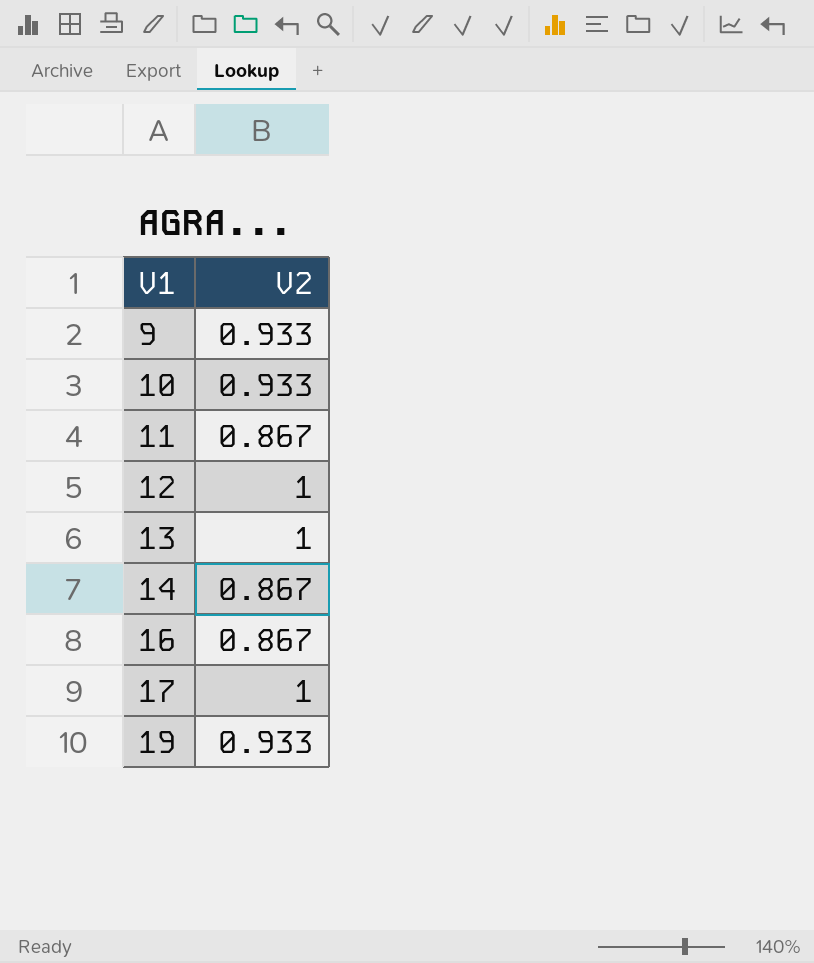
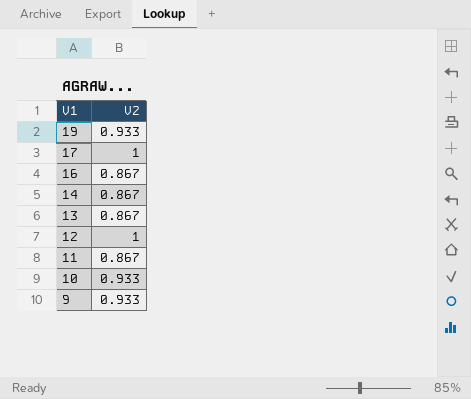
row order: V1 ascending -> V1 descending
13 | V2: 1 -> 0.867

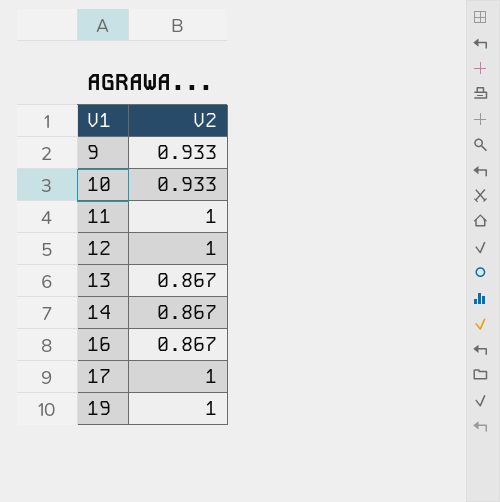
row order: V1 descending -> V1 ascending
11 | V2: 0.867 -> 1
19 | V2: 0.933 -> 1

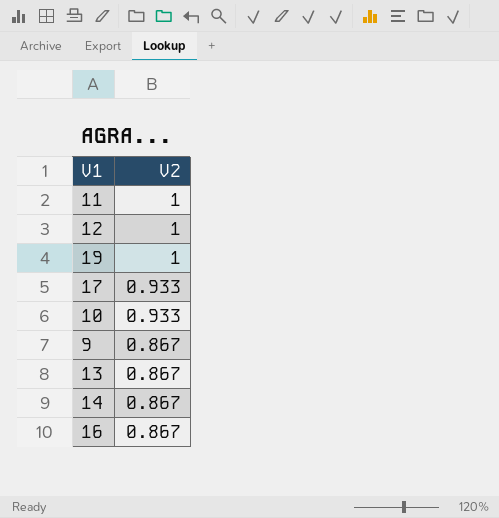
row order: V1 ascending -> V2 descending
17 | V2: 1 -> 0.933
9 | V2: 0.933 -> 0.867

